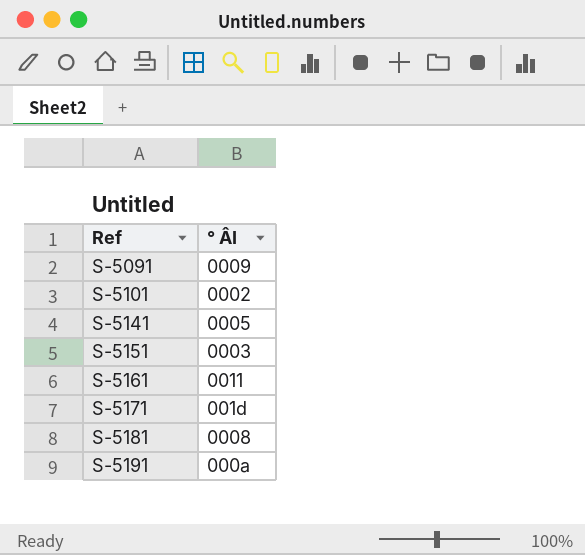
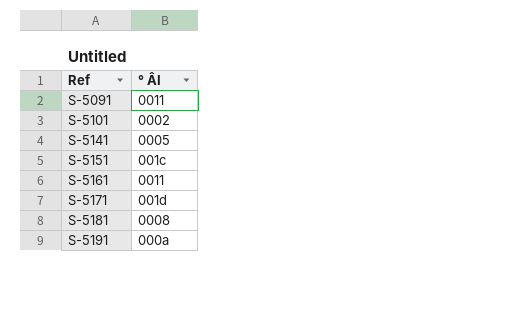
S-5091 | ° ÂI: 0009 -> 0011
S-5151 | ° ÂI: 0003 -> 001c

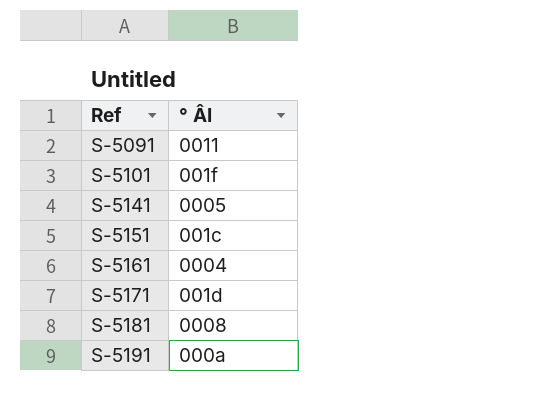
S-5101 | ° ÂI: 0002 -> 001f
S-5161 | ° ÂI: 0011 -> 0004

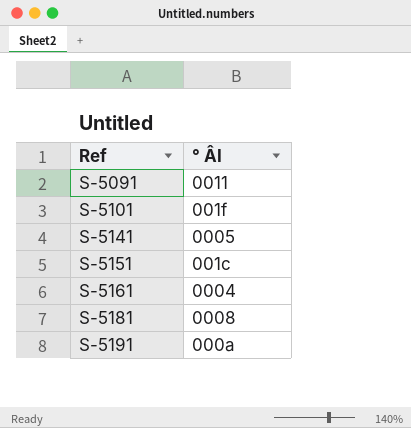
row S-5171: 001d -> none

